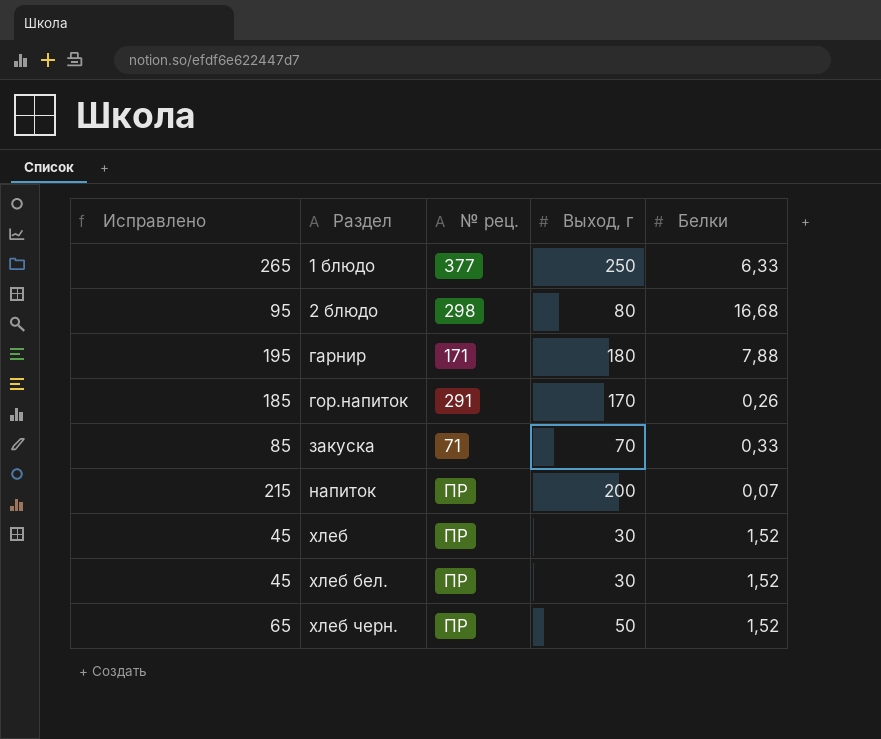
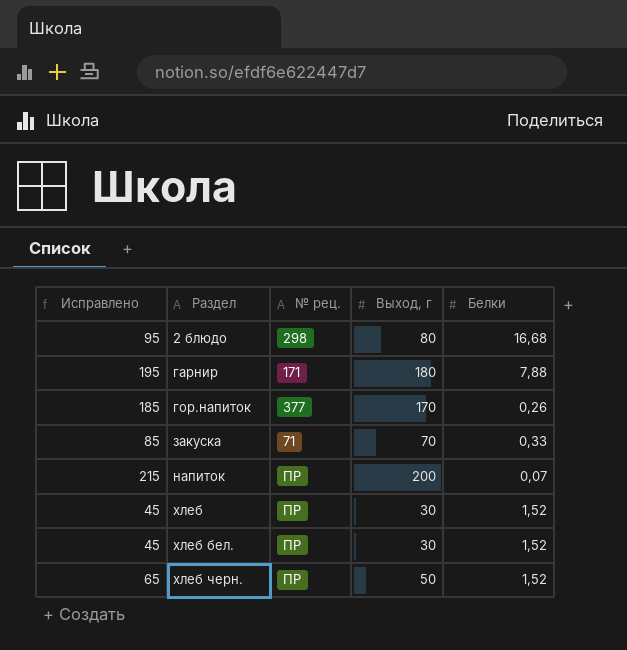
row 1 блюдо: 265 | 377 | 250 | 6,33 -> none
гор.напиток | № рец.: 291 -> 377

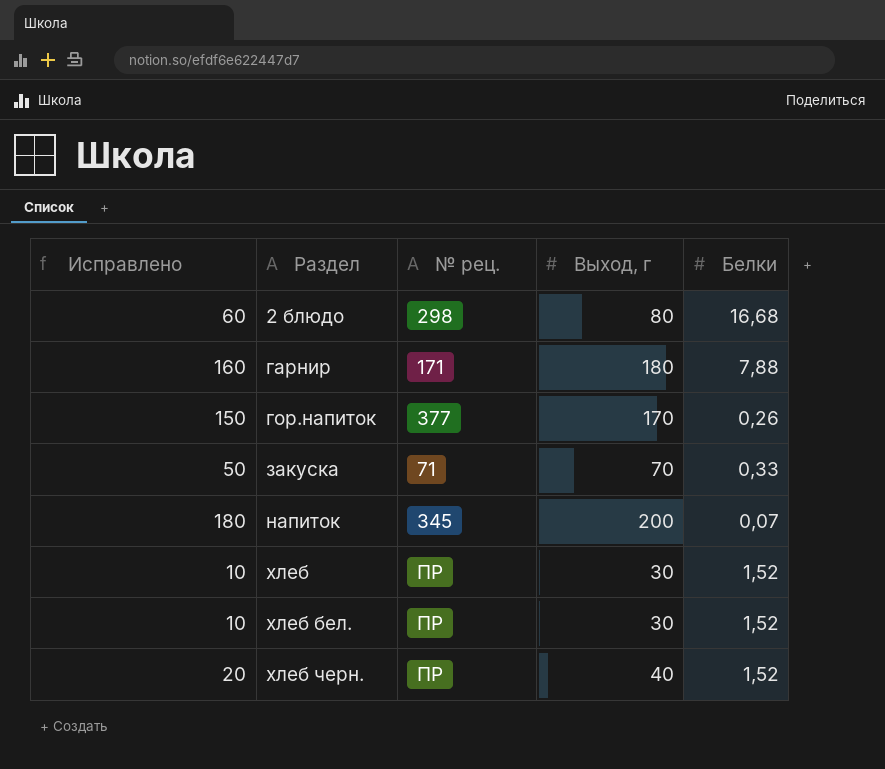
column Исправлено | formula: [Выход, г] + 15 -> [Выход, г] - 20
напиток | № рец.: ПР -> 345
хлеб черн. | Выход, г: 50 -> 40

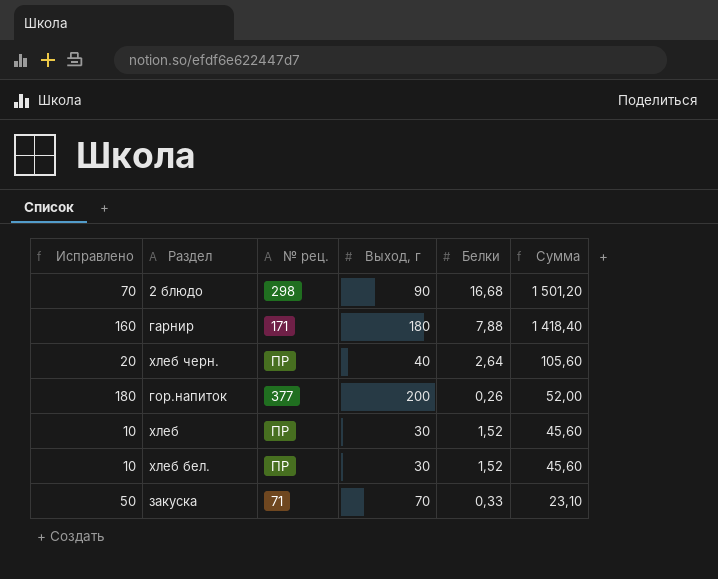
row order: Раздел ascending -> Сумма descending
column Сумма | formula: none -> [Выход, г] * [Белки]
row напиток: 180 | 345 | 200 | 0,07 -> none
2 блюдо | Исправлено: 60 -> 70
2 блюдо | Выход, г: 80 -> 90
хлеб черн. | Белки: 1,52 -> 2,64
гор.напиток | Исправлено: 150 -> 180
гор.напиток | Выход, г: 170 -> 200

